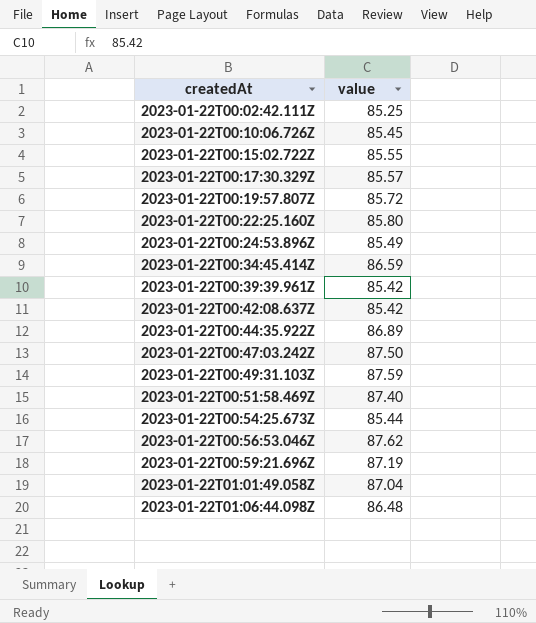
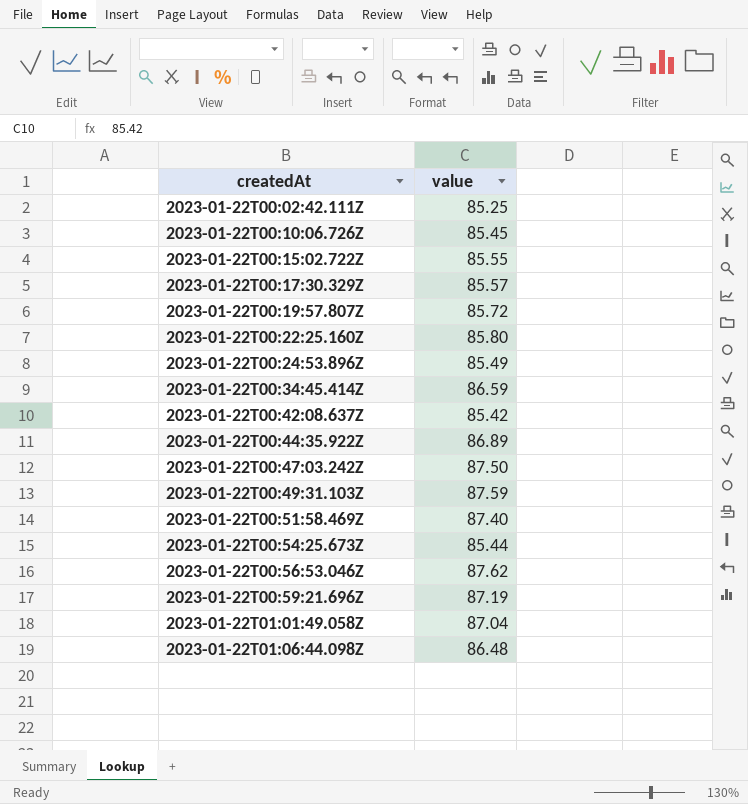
row 2023-01-22T00:39:39.961Z: 85.42 -> none

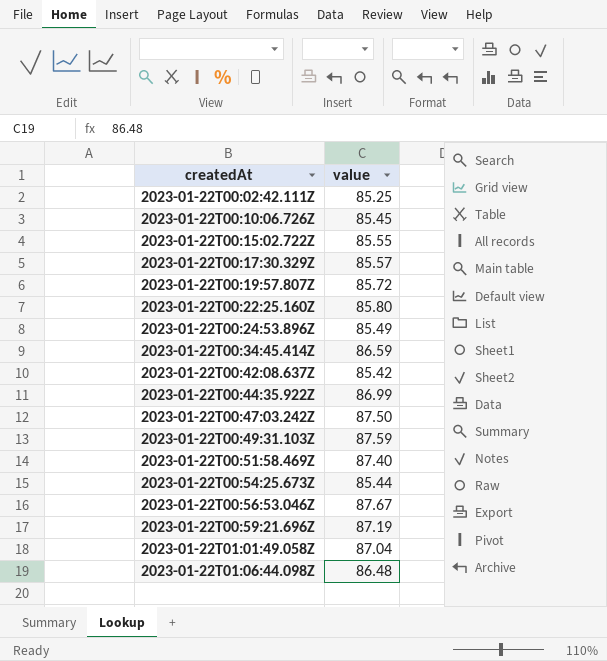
2023-01-22T00:44:35.922Z | value: 86.89 -> 86.99
2023-01-22T00:56:53.046Z | value: 87.62 -> 87.67

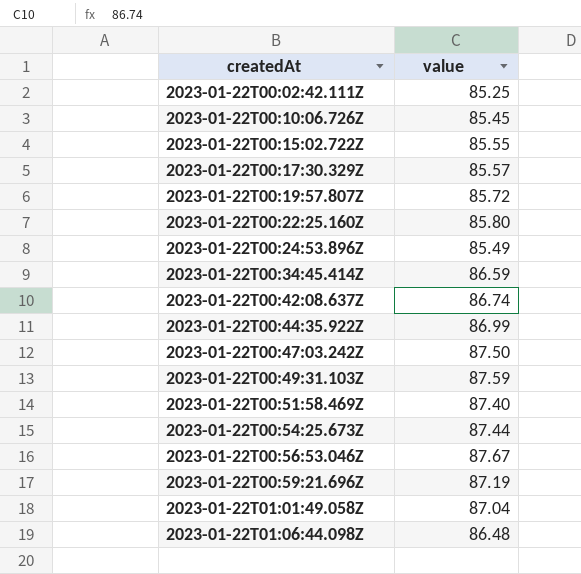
2023-01-22T00:42:08.637Z | value: 85.42 -> 86.74
2023-01-22T00:54:25.673Z | value: 85.44 -> 87.44

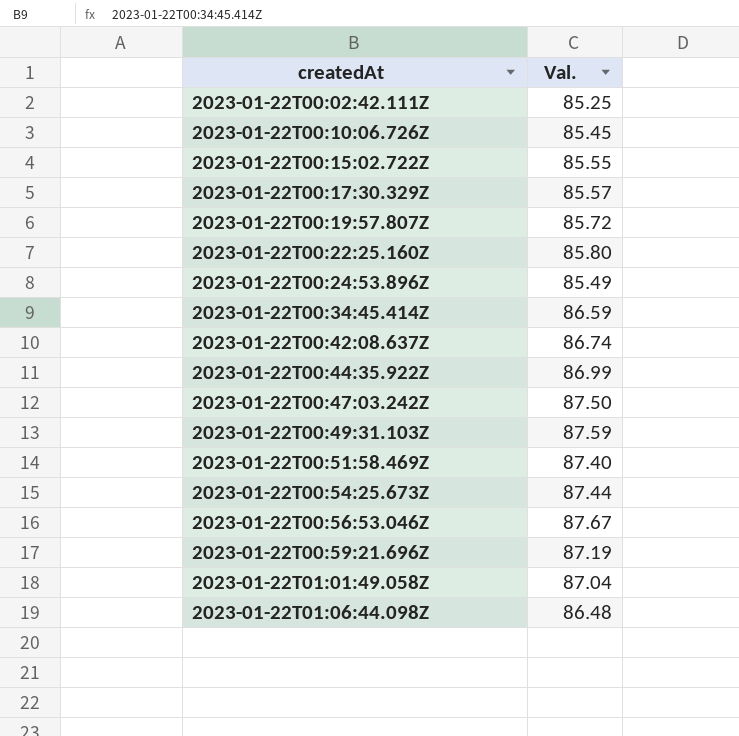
column name: value -> Val.

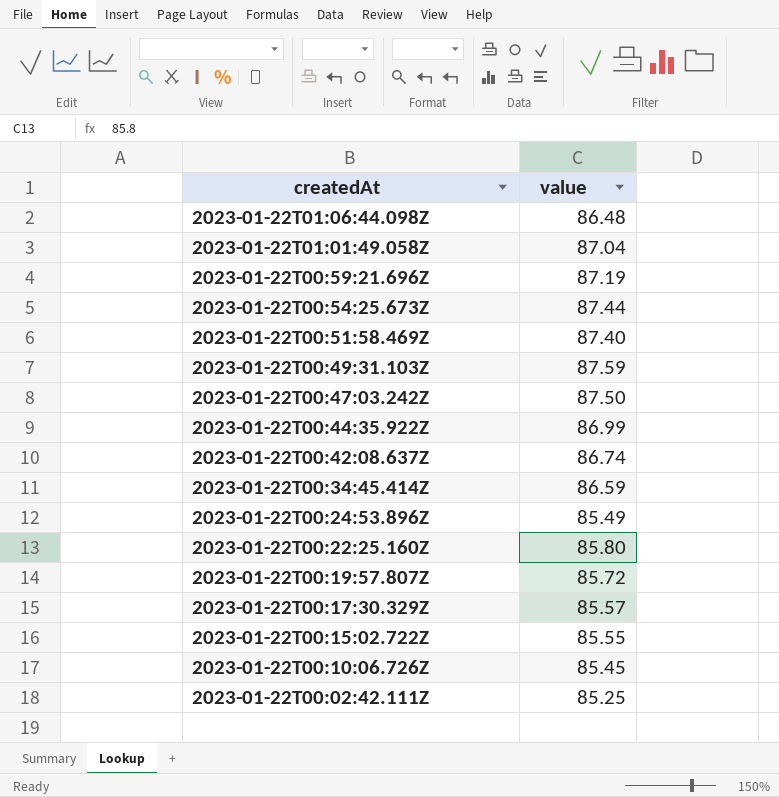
row order: createdAt ascending -> createdAt descending
column name: Val. -> value
row 2023-01-22T00:56:53.046Z: 87.67 -> none

